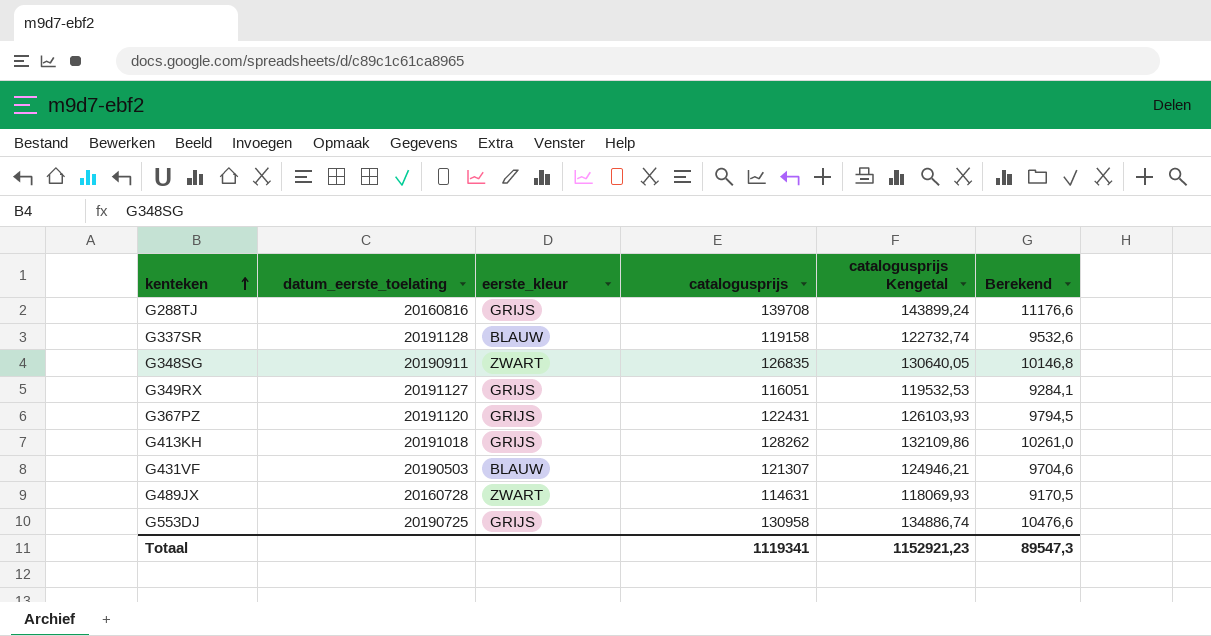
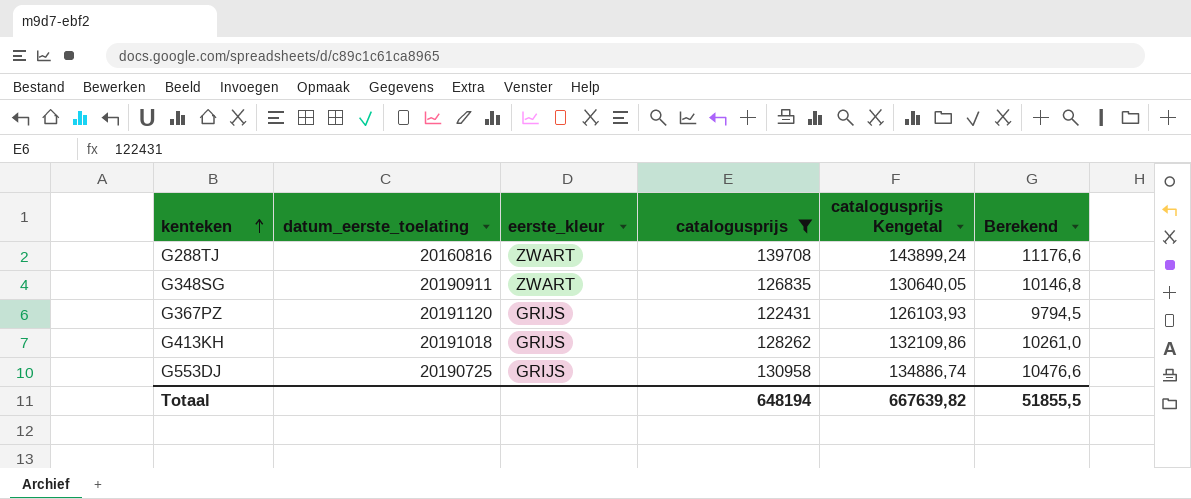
filter: none -> catalogusprijs >= 122431
G288TJ | eerste_kleur: GRIJS -> ZWART
Totaal | catalogusprijs: 1119341 -> 648194
Totaal | catalogusprijs Kengetal: 1152921,23 -> 667639,82
Totaal | Berekend: 89547,3 -> 51855,5

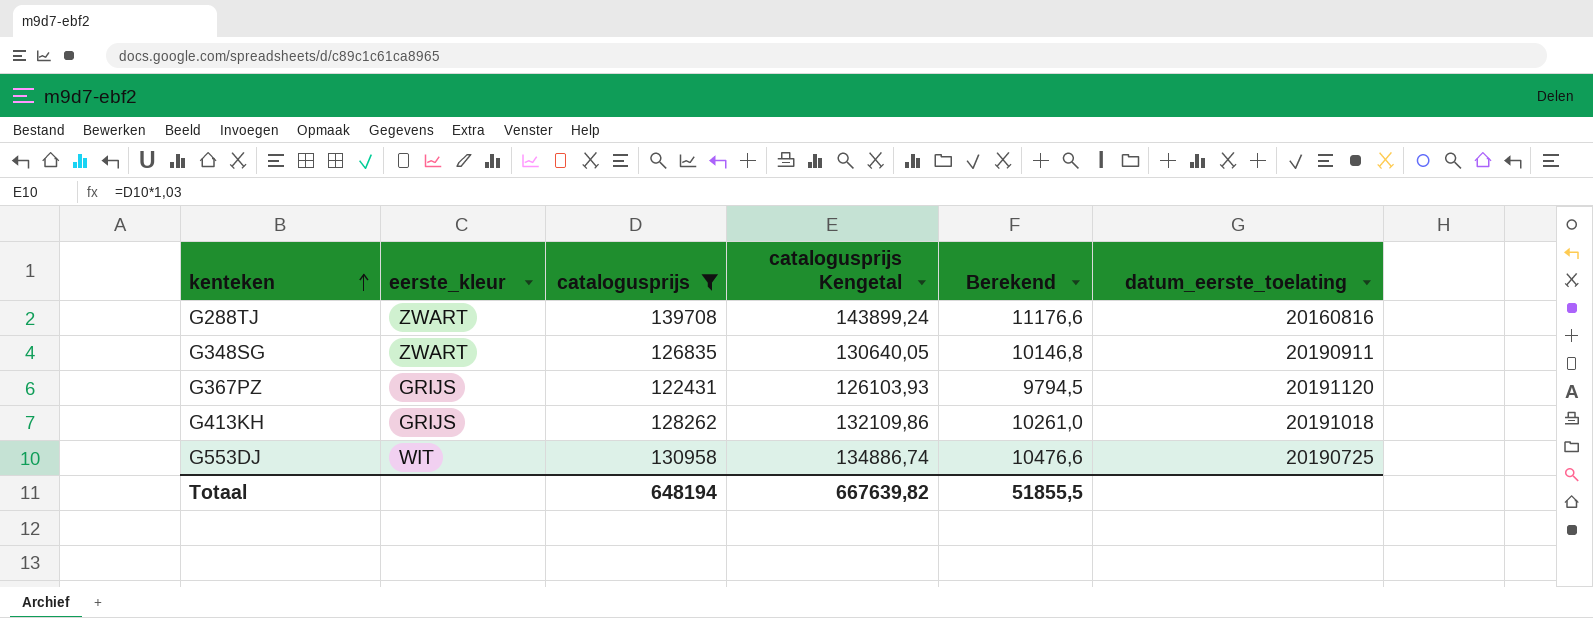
column datum_eerste_toelating | position: 2 -> 6
G553DJ | eerste_kleur: GRIJS -> WIT

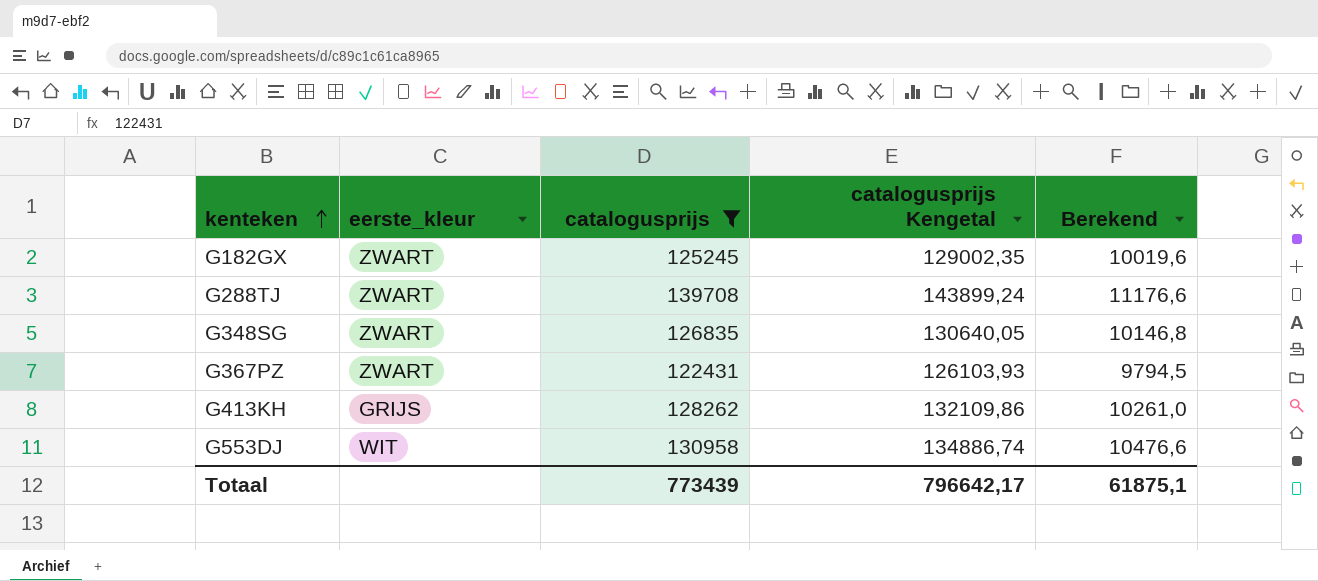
column datum_eerste_toelating | position: 6 -> none
row G182GX: none -> ZWART | 125245 | 129002,35 | 10019,6
G367PZ | eerste_kleur: GRIJS -> ZWART
Totaal | catalogusprijs: 648194 -> 773439
Totaal | catalogusprijs Kengetal: 667639,82 -> 796642,17
Totaal | Berekend: 51855,5 -> 61875,1

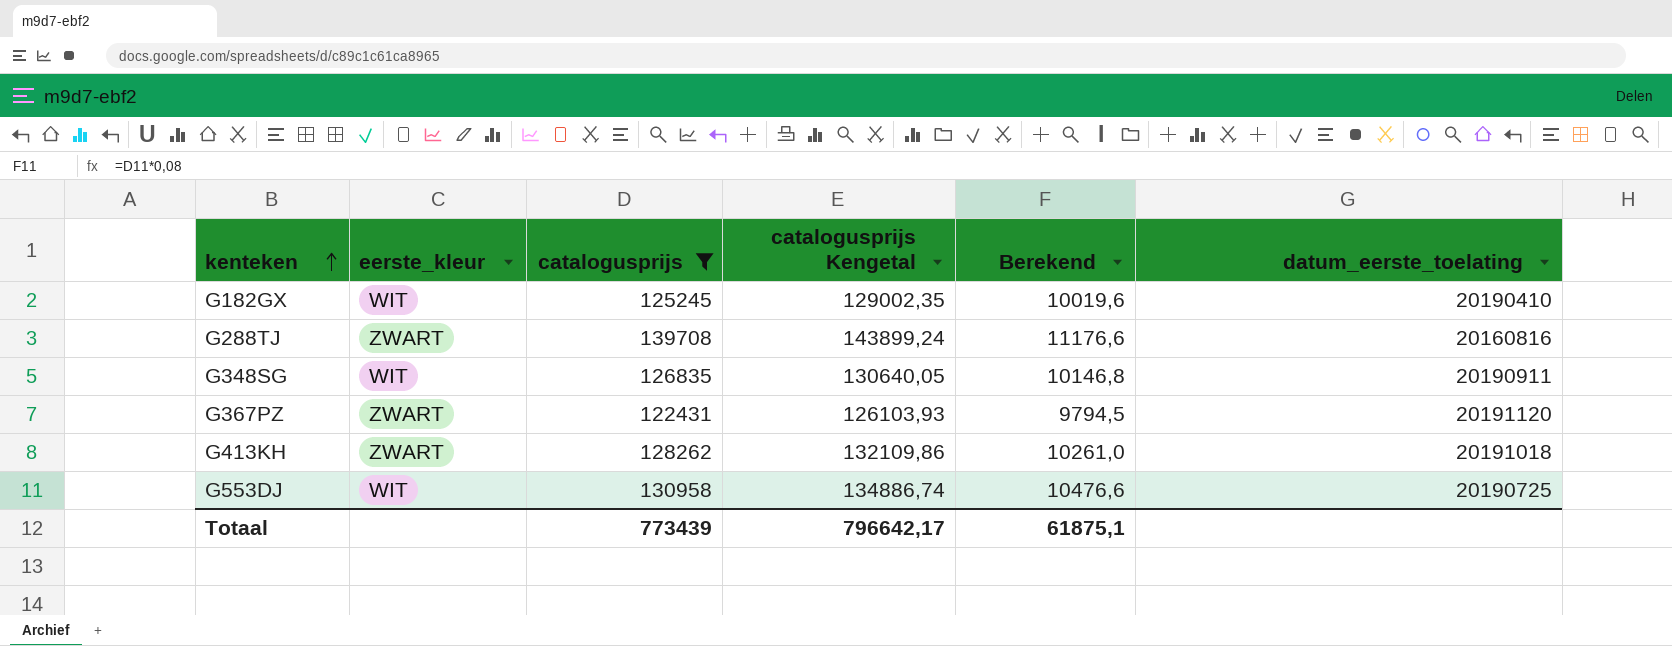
column datum_eerste_toelating | position: none -> 6
G182GX | eerste_kleur: ZWART -> WIT
G348SG | eerste_kleur: ZWART -> WIT
G413KH | eerste_kleur: GRIJS -> ZWART

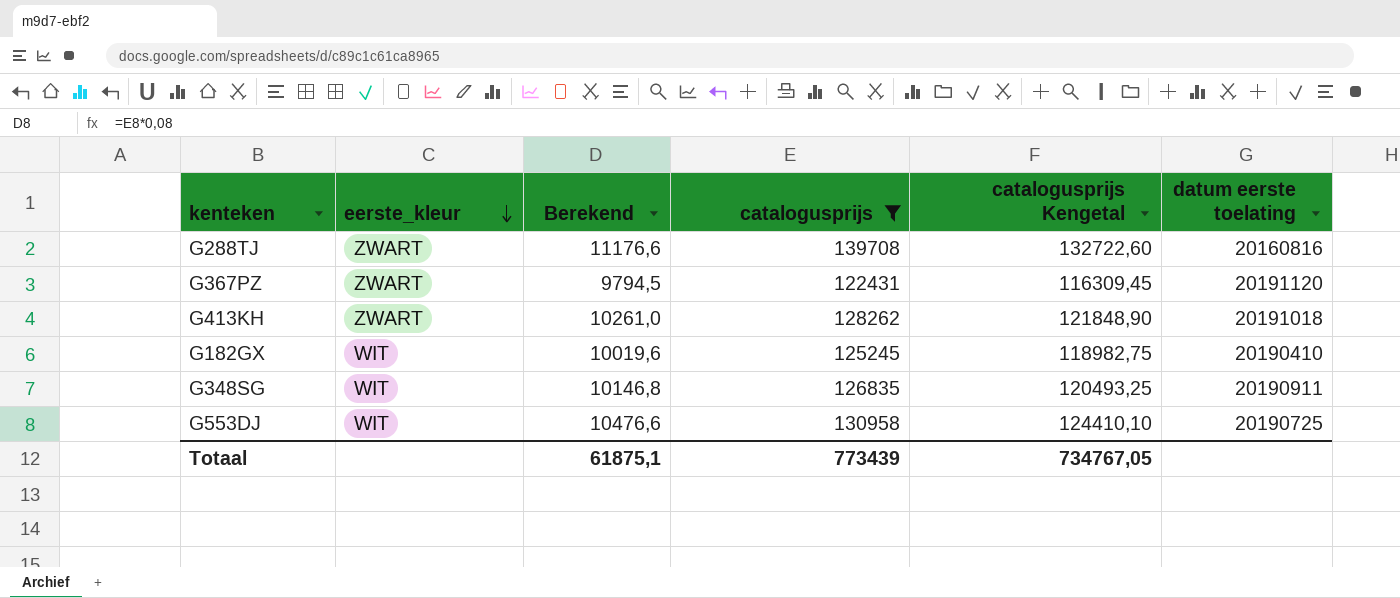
row order: kenteken ascending -> eerste_kleur descending
column Berekend | position: 5 -> 3
column catalogusprijs Kengetal | formula: [catalogusprijs] * 1,03 -> [catalogusprijs] * 0,95
column name: datum_eerste_toelating -> datum eerste toelating
Totaal | catalogusprijs Kengetal: 796642,17 -> 734767,05

